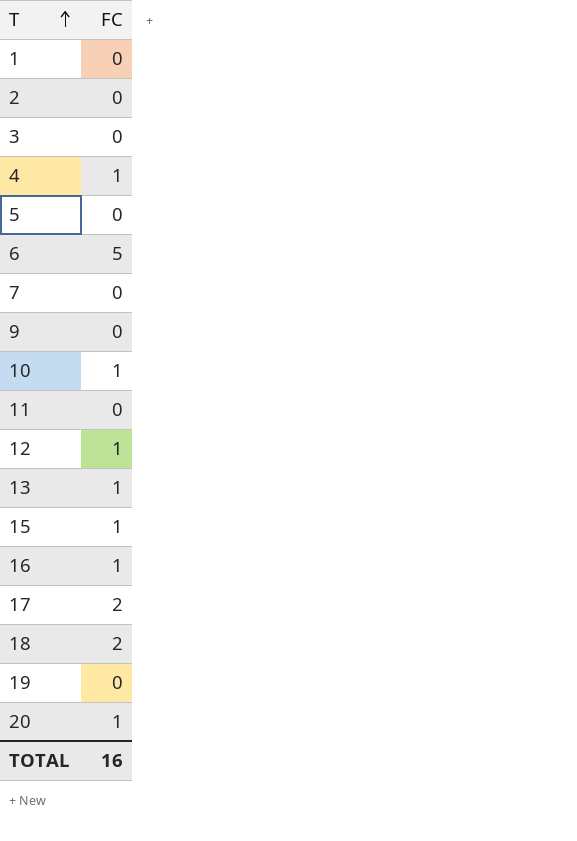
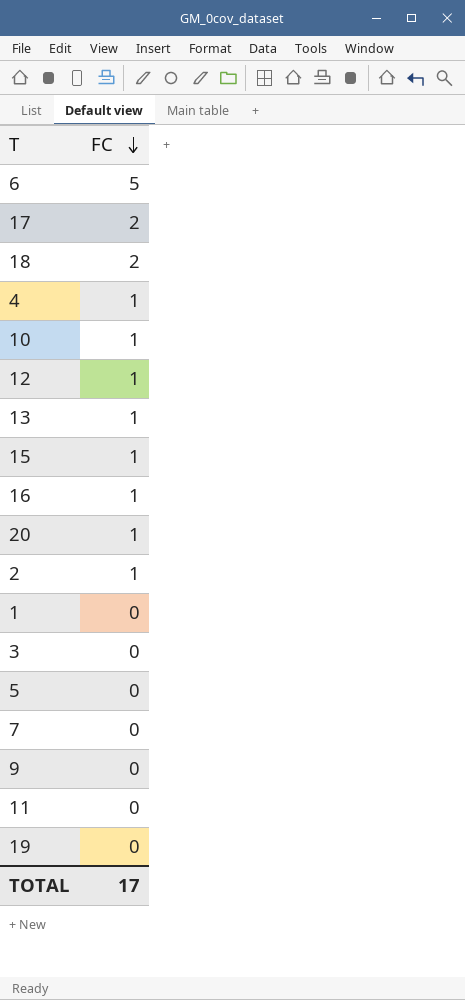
row order: T ascending -> FC descending
2 | FC: 0 -> 1
TOTAL | FC: 16 -> 17

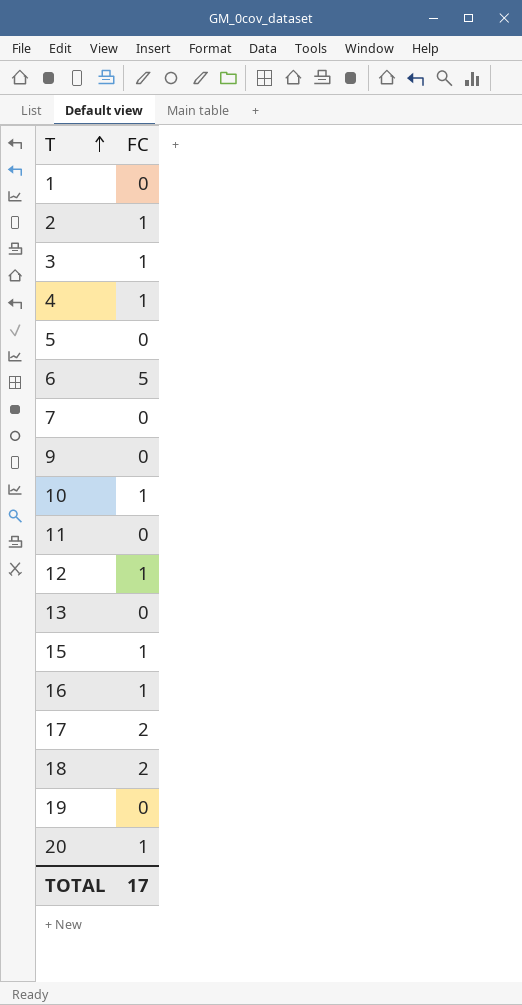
row order: FC descending -> T ascending
3 | FC: 0 -> 1
13 | FC: 1 -> 0

